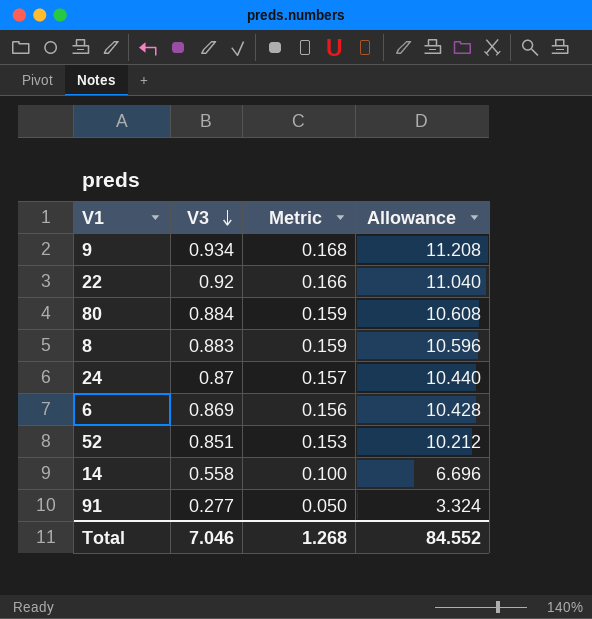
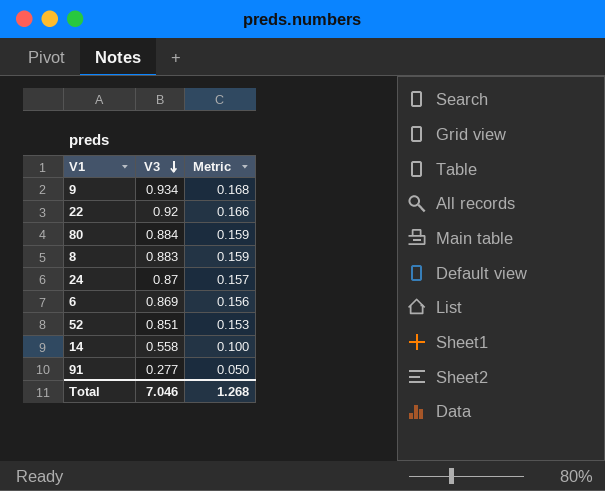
column Allowance | formula: [V3] * 12 -> none

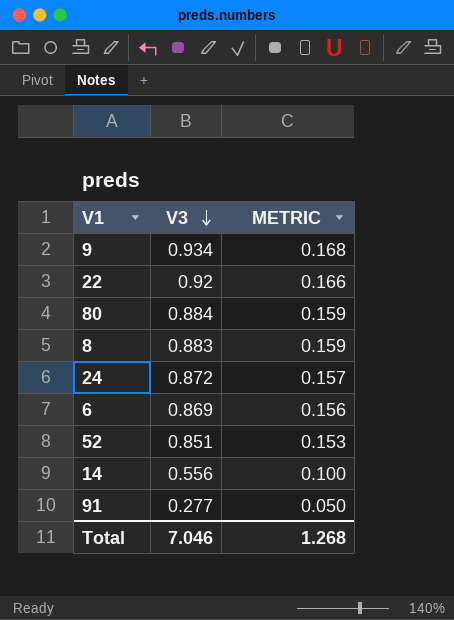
column name: Metric -> METRIC
24 | V3: 0.87 -> 0.872
14 | V3: 0.558 -> 0.556

